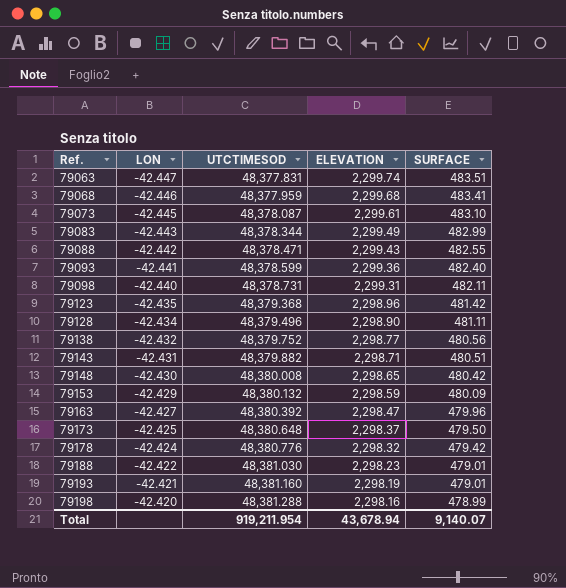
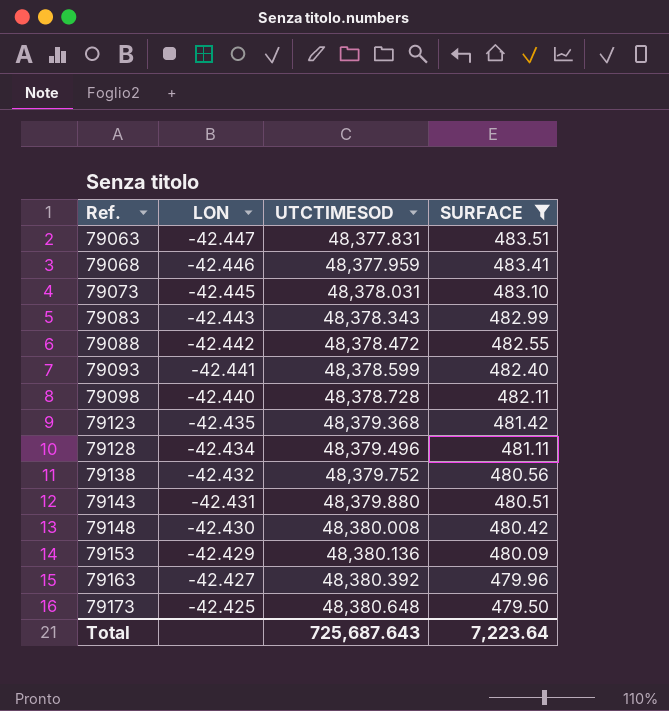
filter: none -> SURFACE >= 479.50
column ELEVATION | position: 4 -> none
79073 | UTCTIMESOD: 48,378.087 -> 48,378.031
79083 | UTCTIMESOD: 48,378.344 -> 48,378.343
79088 | UTCTIMESOD: 48,378.471 -> 48,378.472
79098 | UTCTIMESOD: 48,378.731 -> 48,378.728
79143 | UTCTIMESOD: 48,379.882 -> 48,379.880
79153 | UTCTIMESOD: 48,380.132 -> 48,380.136
Total | UTCTIMESOD: 919,211.954 -> 725,687.643
Total | SURFACE: 9,140.07 -> 7,223.64

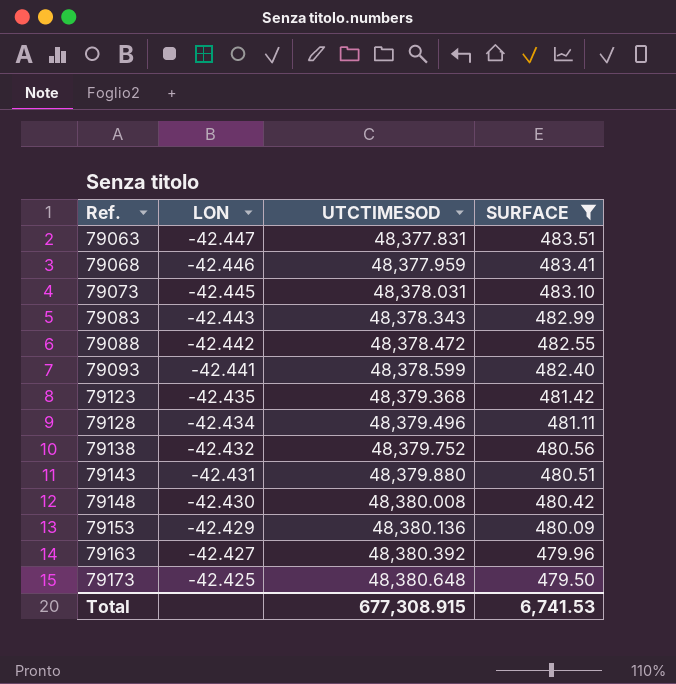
row 79098: -42.440 | 48,378.728 | 482.11 -> none
Total | UTCTIMESOD: 725,687.643 -> 677,308.915
Total | SURFACE: 7,223.64 -> 6,741.53

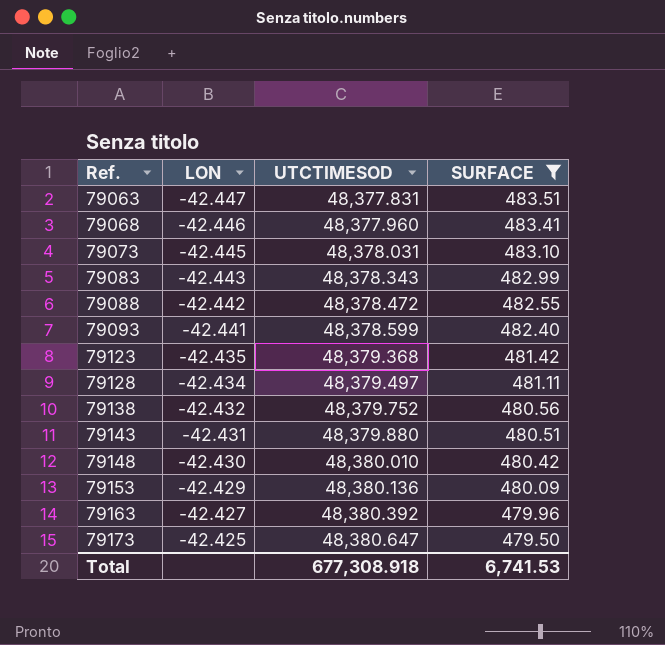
79068 | UTCTIMESOD: 48,377.959 -> 48,377.960
79128 | UTCTIMESOD: 48,379.496 -> 48,379.497
79148 | UTCTIMESOD: 48,380.008 -> 48,380.010
79173 | UTCTIMESOD: 48,380.648 -> 48,380.647
Total | UTCTIMESOD: 677,308.915 -> 677,308.918

